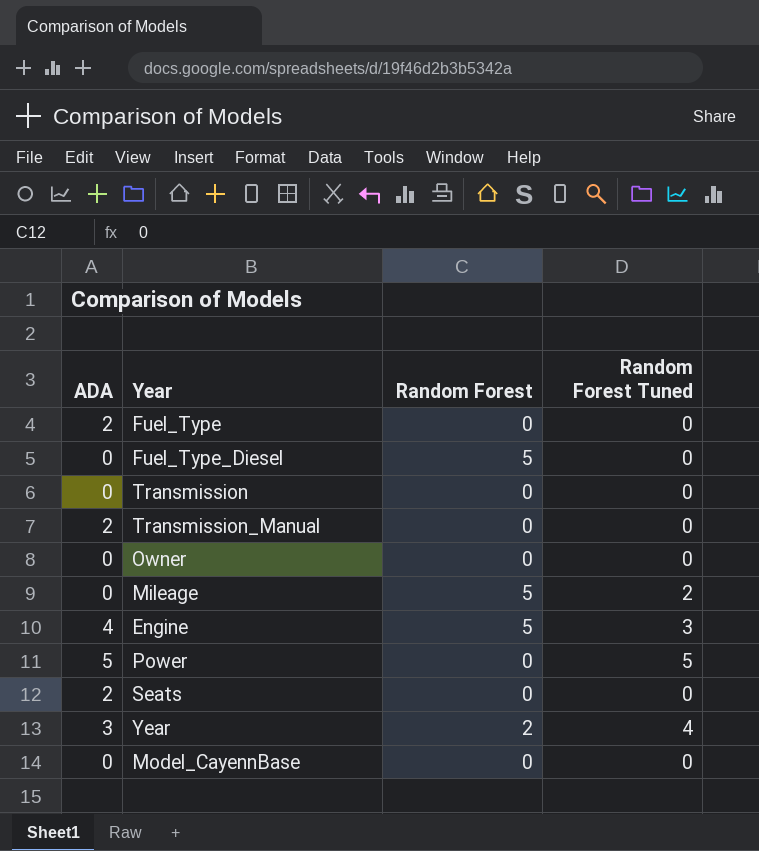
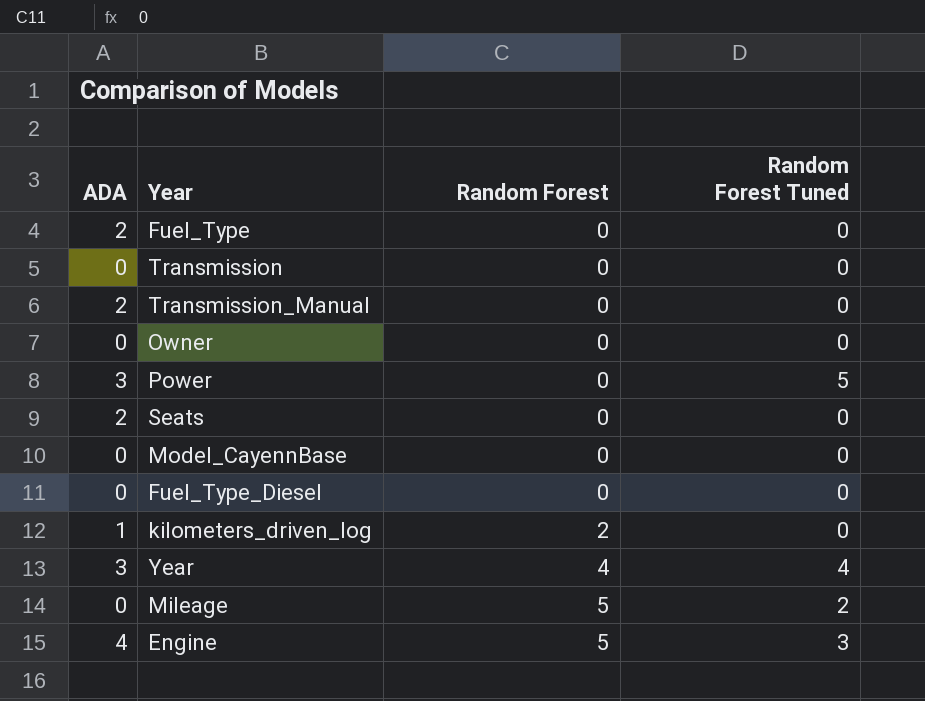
row order: none -> Random Forest ascending
Power | ADA: 5 -> 3
Fuel_Type_Diesel | Random Forest: 5 -> 0
row kilometers_driven_log: none -> 1 | 2 | 0
Year | Random Forest: 2 -> 4

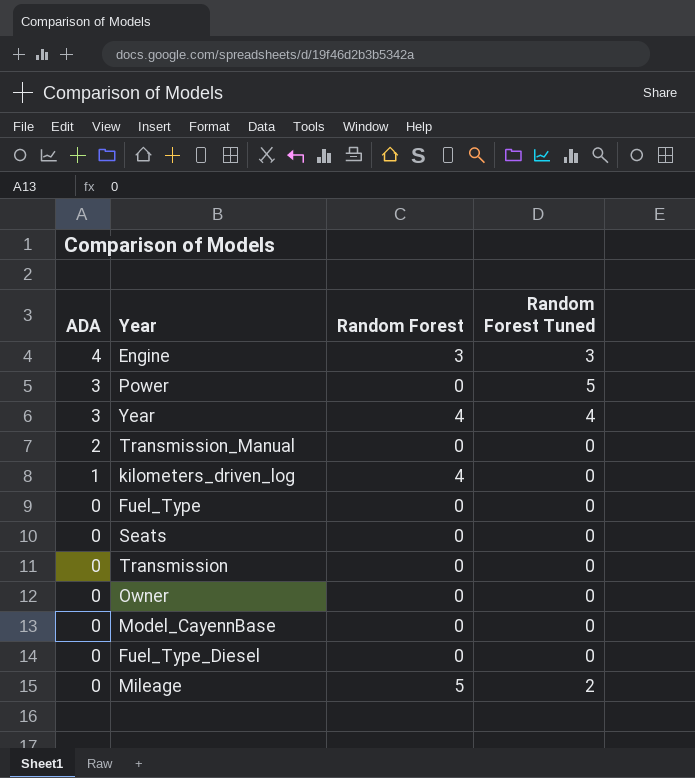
row order: Random Forest ascending -> ADA descending
Engine | Random Forest: 5 -> 3
kilometers_driven_log | Random Forest: 2 -> 4
Fuel_Type | ADA: 2 -> 0
Seats | ADA: 2 -> 0

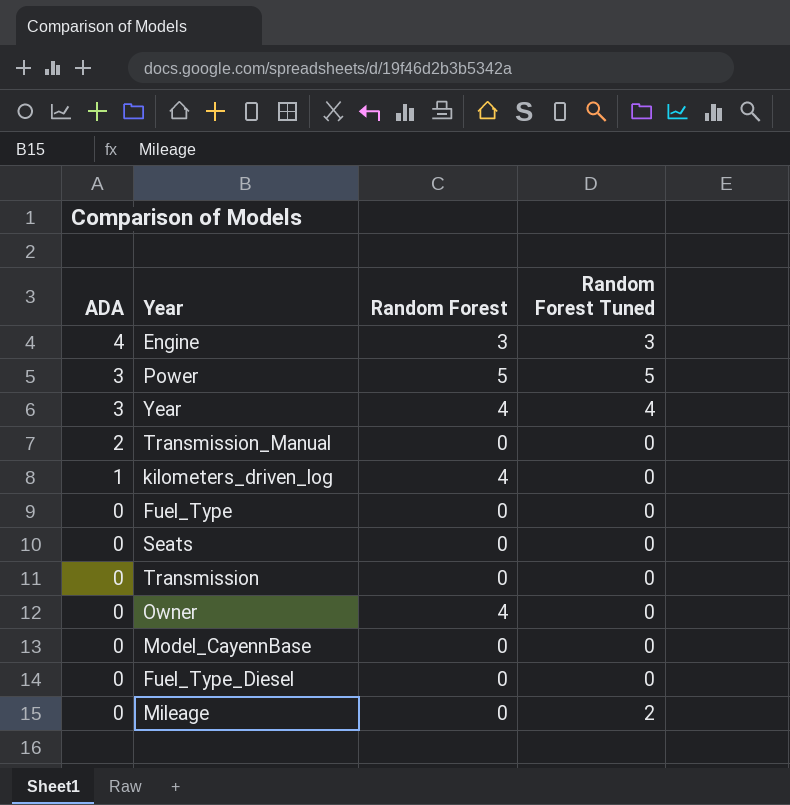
Power | Random Forest: 0 -> 5
Owner | Random Forest: 0 -> 4
Mileage | Random Forest: 5 -> 0

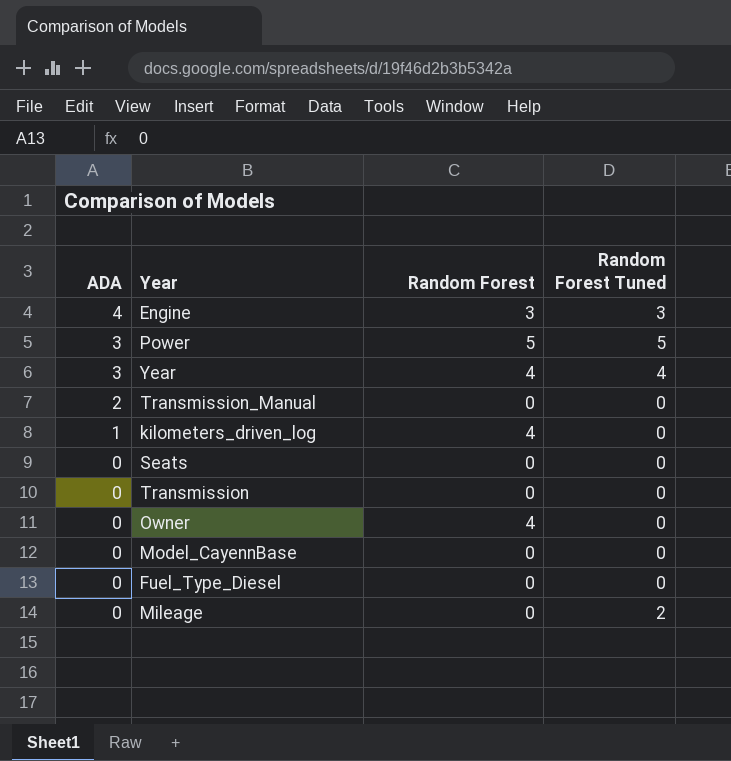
row Fuel_Type: 0 | 0 | 0 -> none

